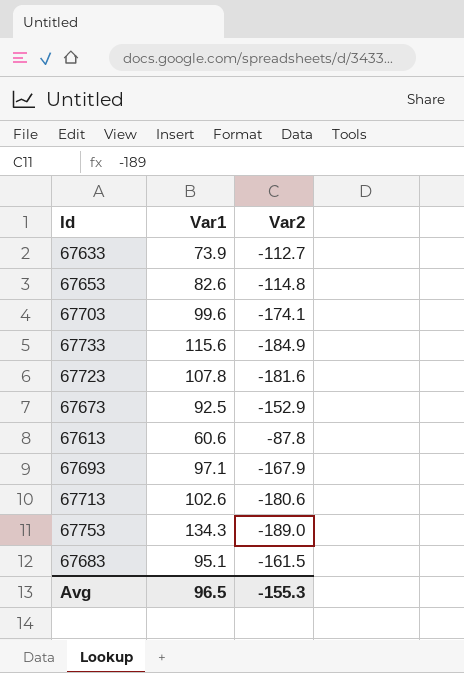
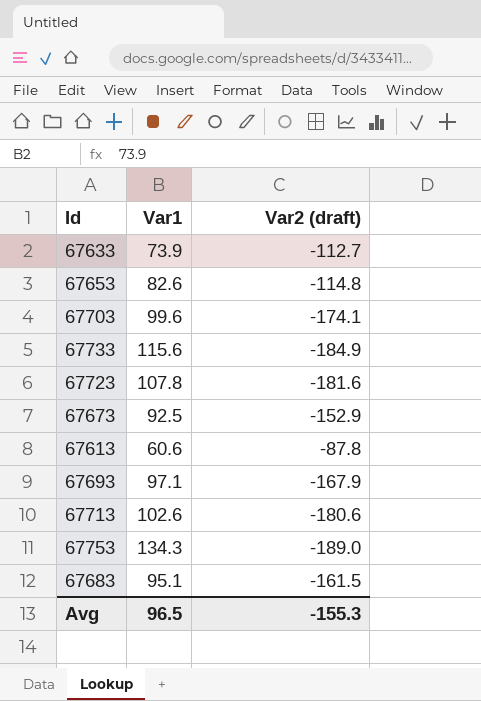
column name: Var2 -> Var2 (draft)

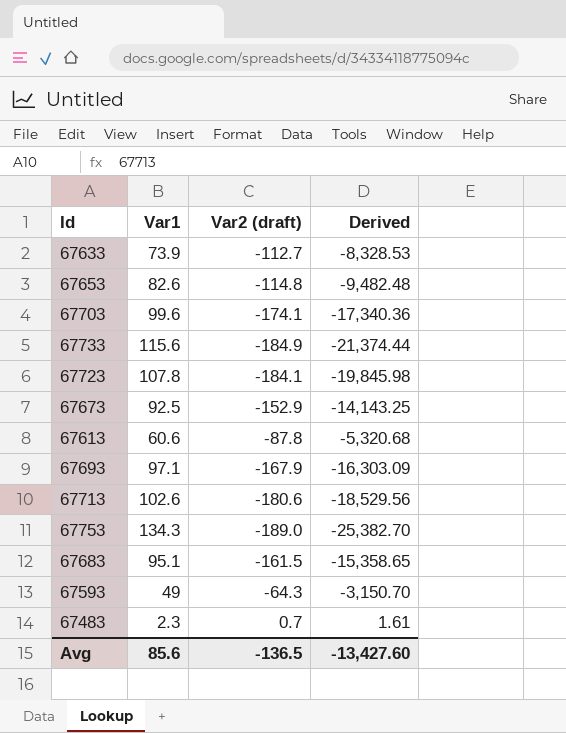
column Derived | formula: none -> [Var1] * [Var2 (draft)]
67723 | Var2 (draft): -181.6 -> -184.1
row 67593: none -> 49 | -64.3 | -3,150.70
row 67483: none -> 2.3 | 0.7 | 1.61
Avg | Var1: 96.5 -> 85.6
Avg | Var2 (draft): -155.3 -> -136.5

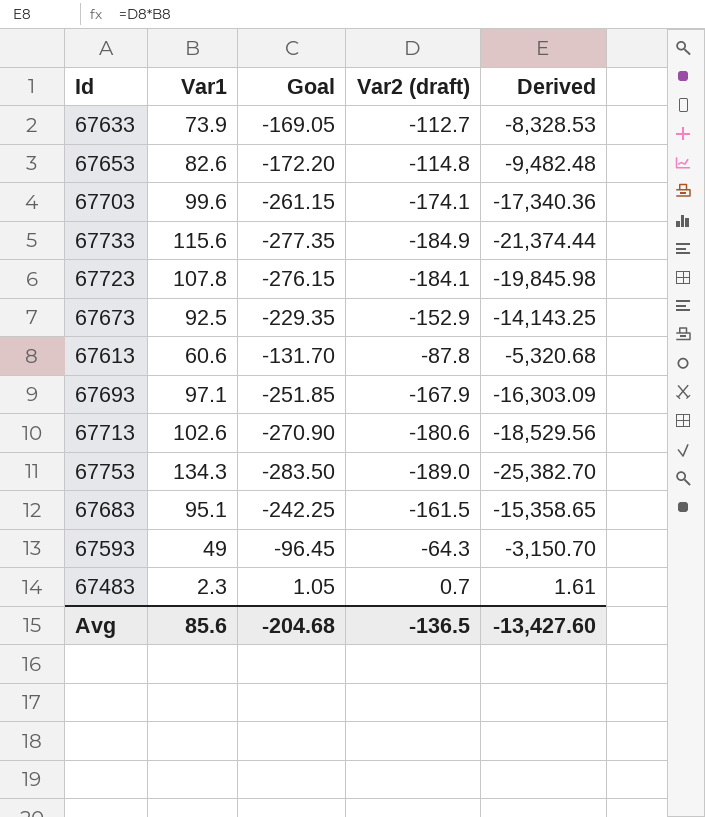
column Goal | formula: none -> [Var2 (draft)] * 1.5

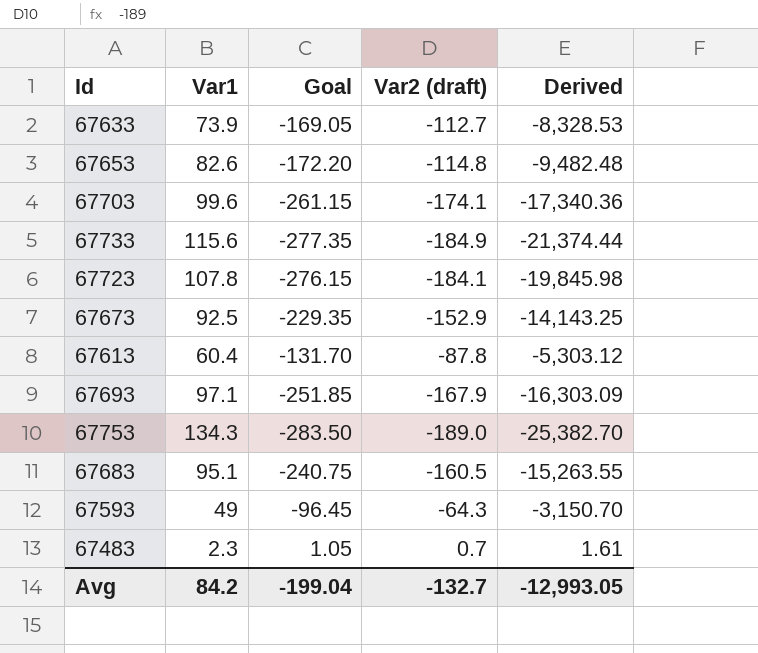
row 67713: 102.6 | -270.90 | -180.6 | -18,529.56 -> none
67613 | Var1: 60.6 -> 60.4
67613 | Derived: -5,320.68 -> -5,303.12
67683 | Goal: -242.25 -> -240.75
67683 | Var2 (draft): -161.5 -> -160.5
67683 | Derived: -15,358.65 -> -15,263.55
Avg | Var1: 85.6 -> 84.2
Avg | Goal: -204.68 -> -199.04
Avg | Var2 (draft): -136.5 -> -132.7
Avg | Derived: -13,427.60 -> -12,993.05

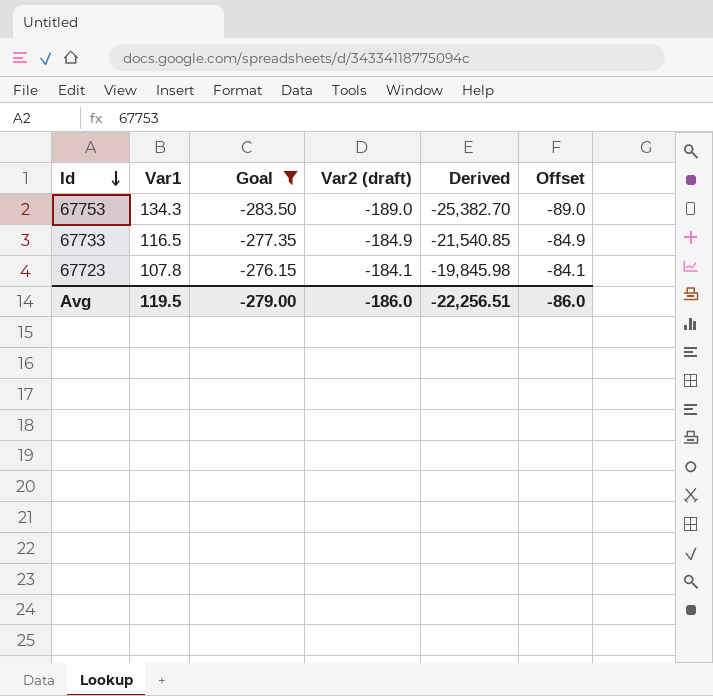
filter: none -> Goal <= -276.15
row order: none -> Id descending
column Offset | formula: none -> [Var2 (draft)] + 100
67733 | Var1: 115.6 -> 116.5
67733 | Derived: -21,374.44 -> -21,540.85
Avg | Var1: 84.2 -> 119.5
Avg | Goal: -199.04 -> -279.00
Avg | Var2 (draft): -132.7 -> -186.0
Avg | Derived: -12,993.05 -> -22,256.51

